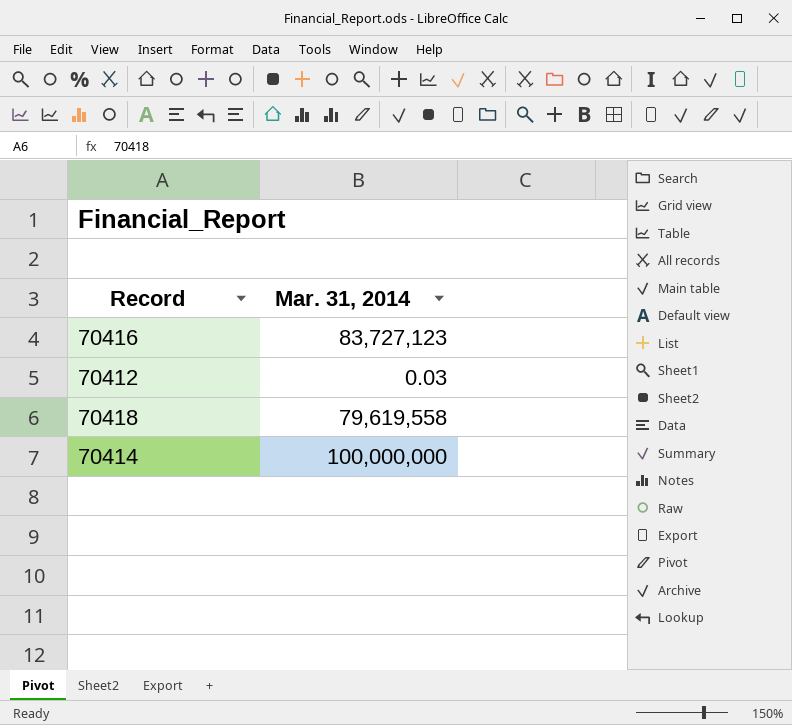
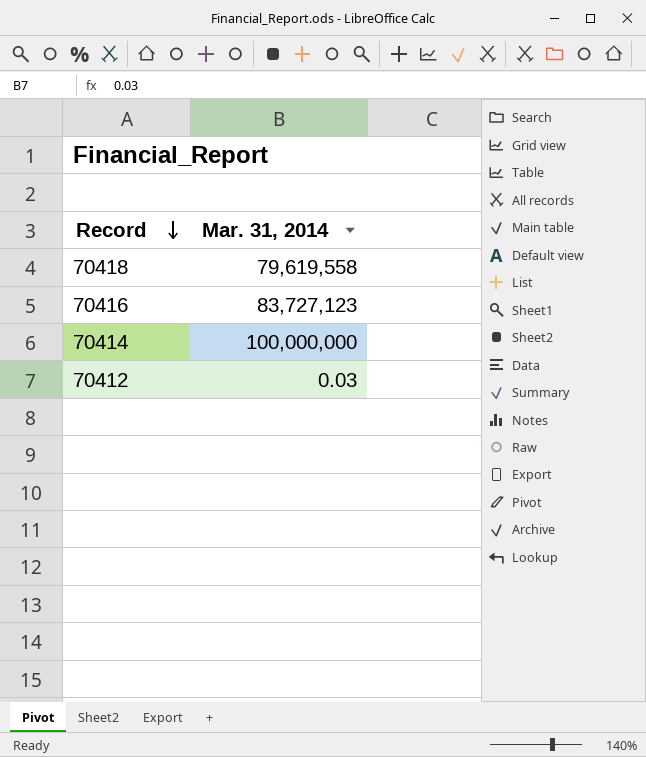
row order: none -> Record descending

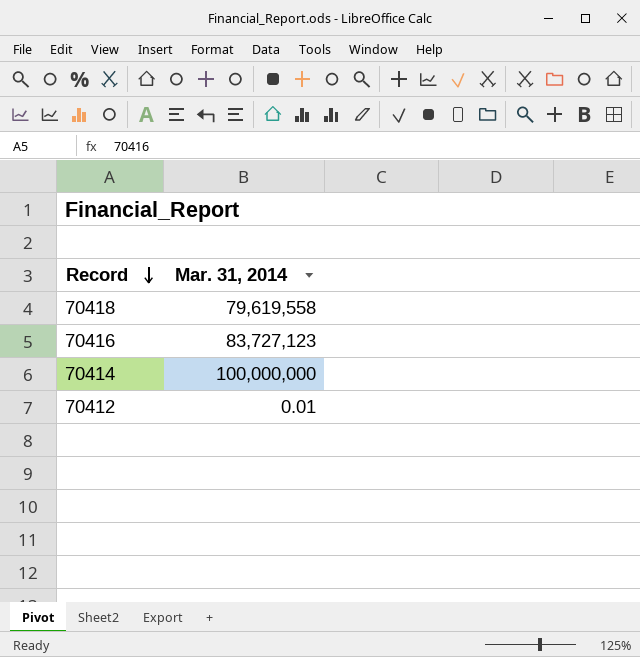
70412 | Mar. 31, 2014: 0.03 -> 0.01

